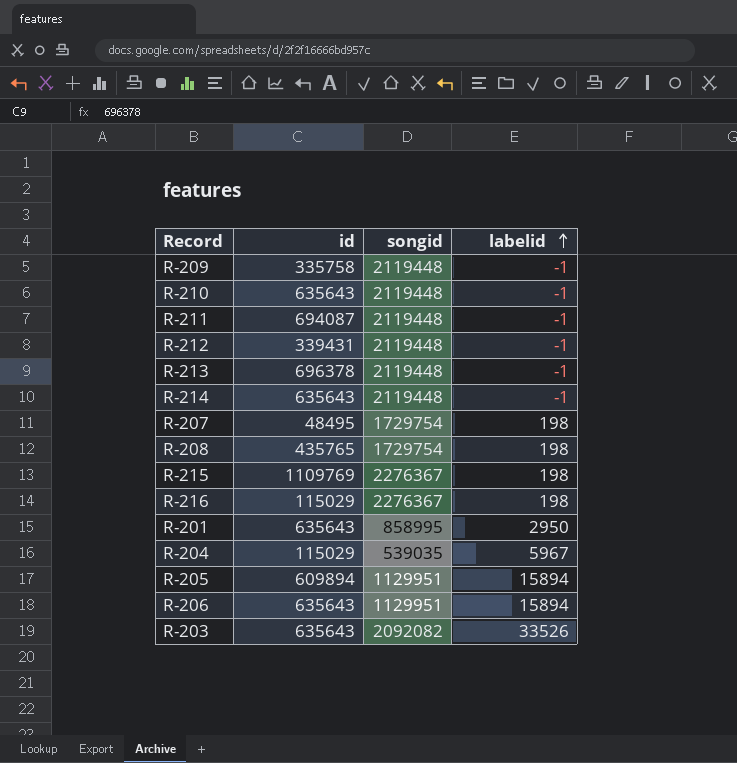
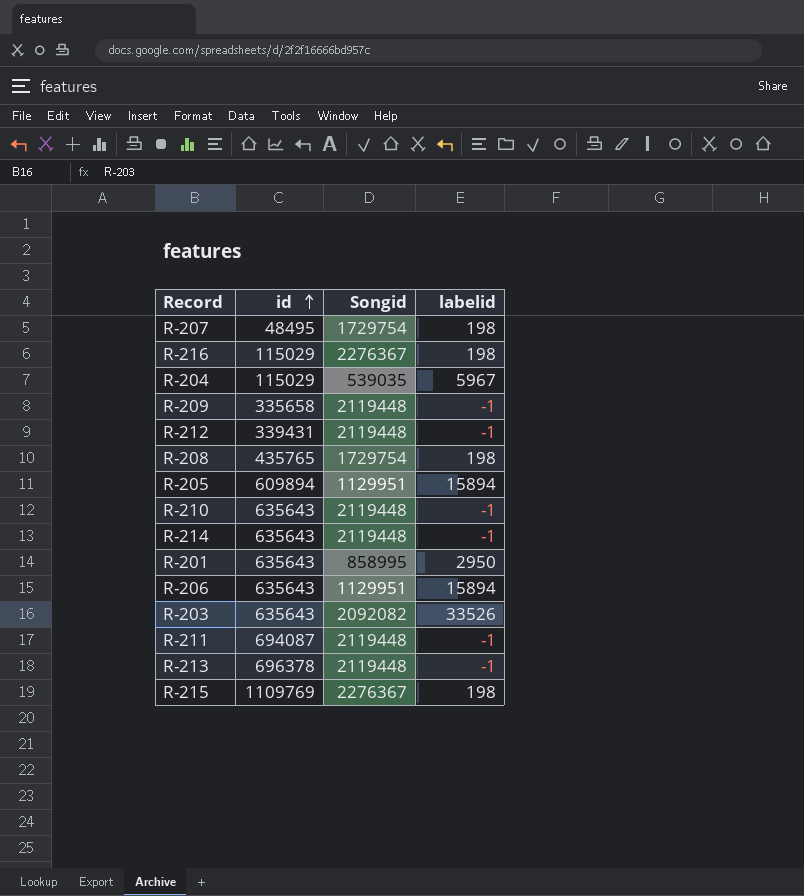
row order: labelid ascending -> id ascending
column name: songid -> Songid
R-209 | id: 335758 -> 335658

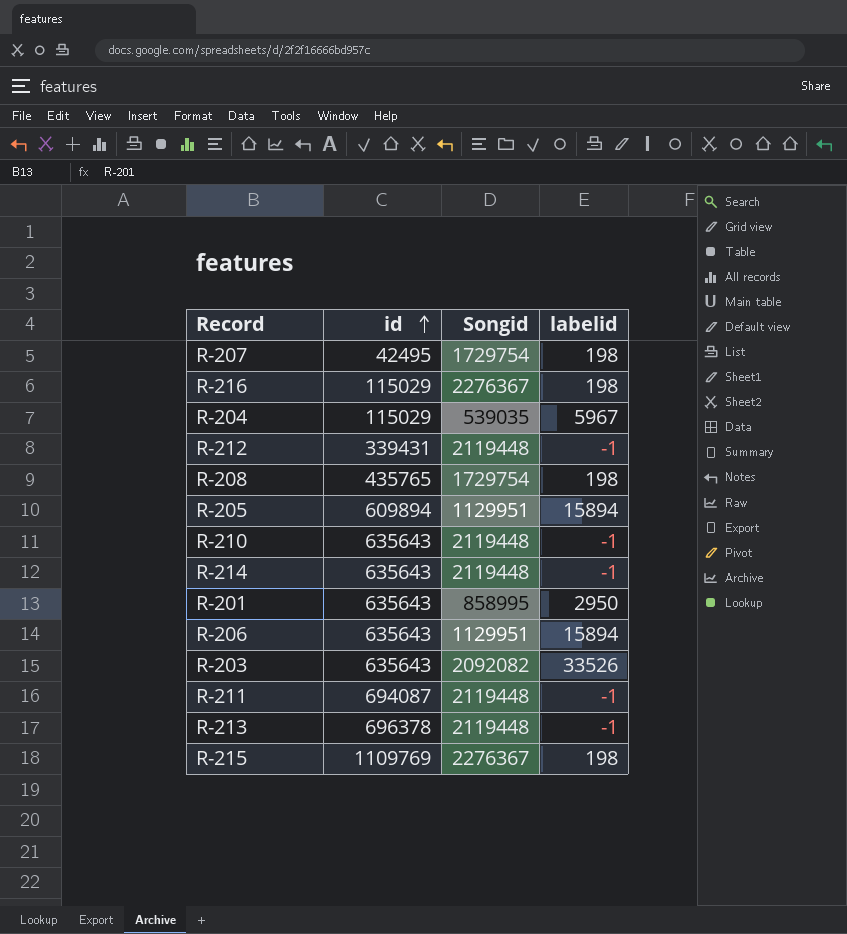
row R-209: 335658 | 2119448 | -1 -> none
R-207 | id: 48495 -> 42495

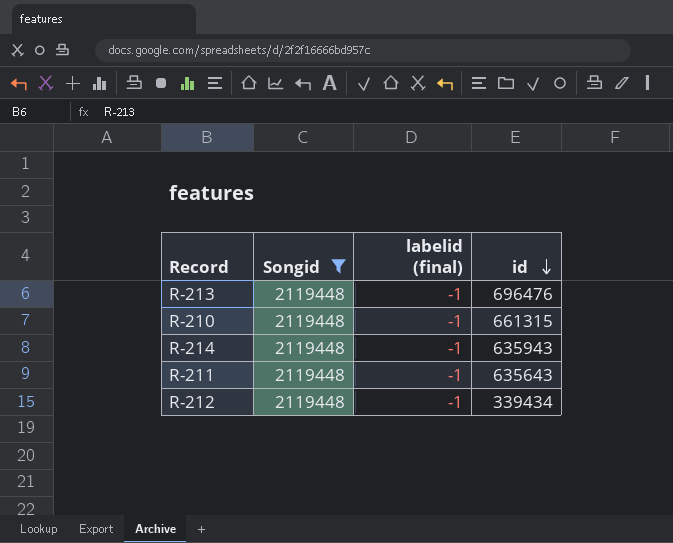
filter: none -> Songid = 2119448
row order: id ascending -> id descending
column name: labelid -> labelid (final)
column id | position: 2 -> 4
R-213 | id: 696378 -> 696476
R-210 | id: 635643 -> 661315
R-214 | id: 635643 -> 635943
R-211 | id: 694087 -> 635643
R-212 | id: 339431 -> 339434

